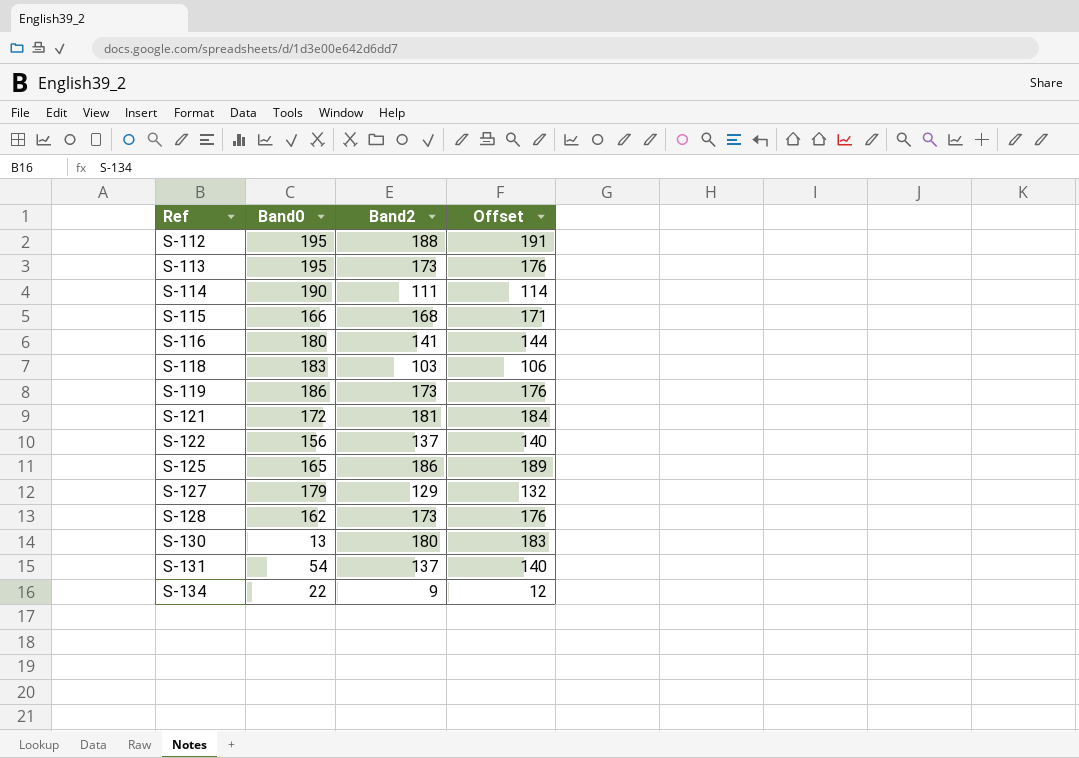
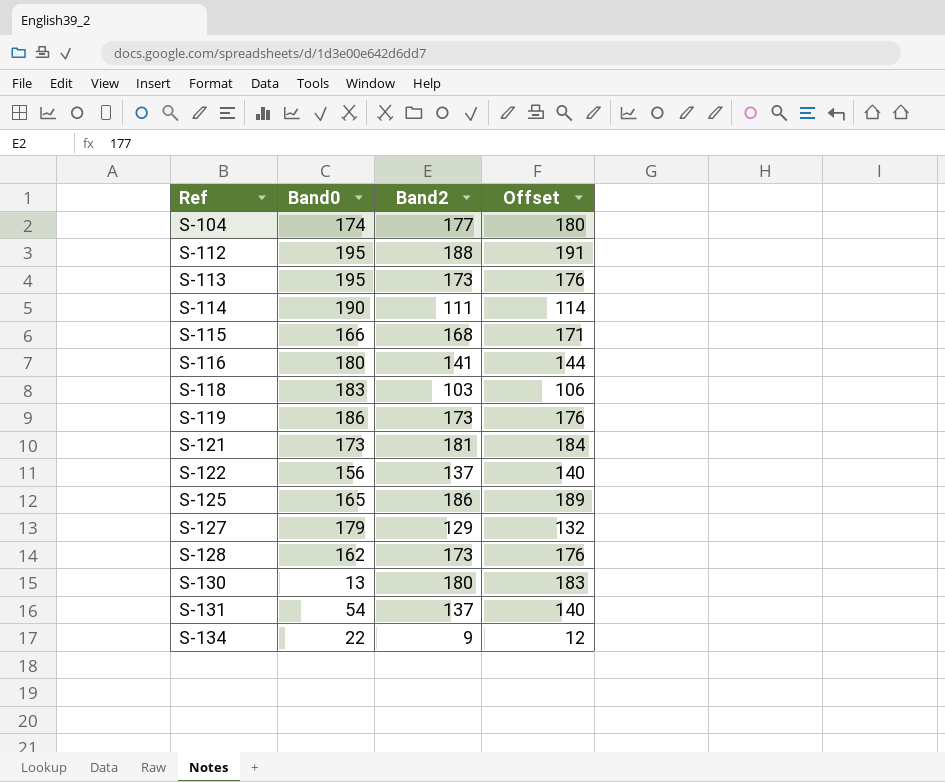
row S-104: none -> 174 | 177 | 180
S-121 | Band0: 172 -> 173

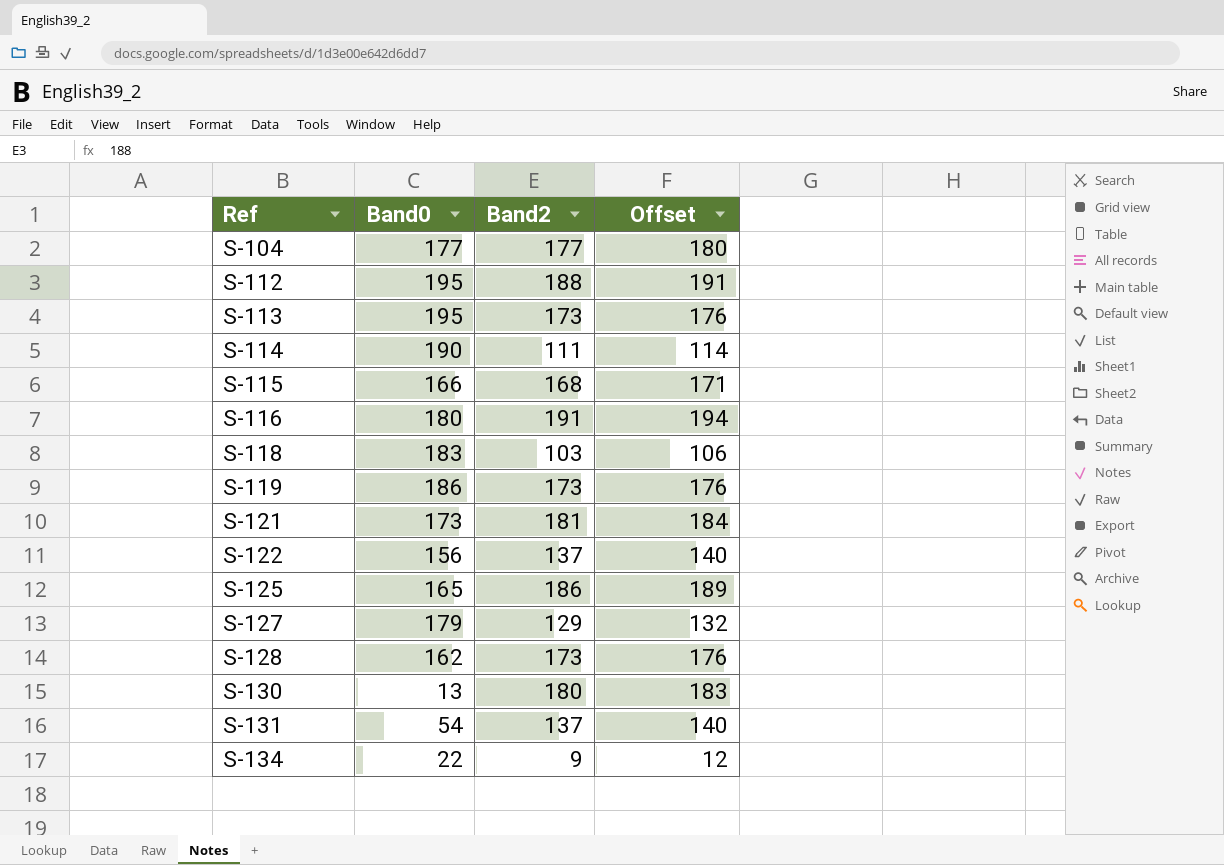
S-104 | Band0: 174 -> 177
S-116 | Band2: 141 -> 191
S-116 | Offset: 144 -> 194

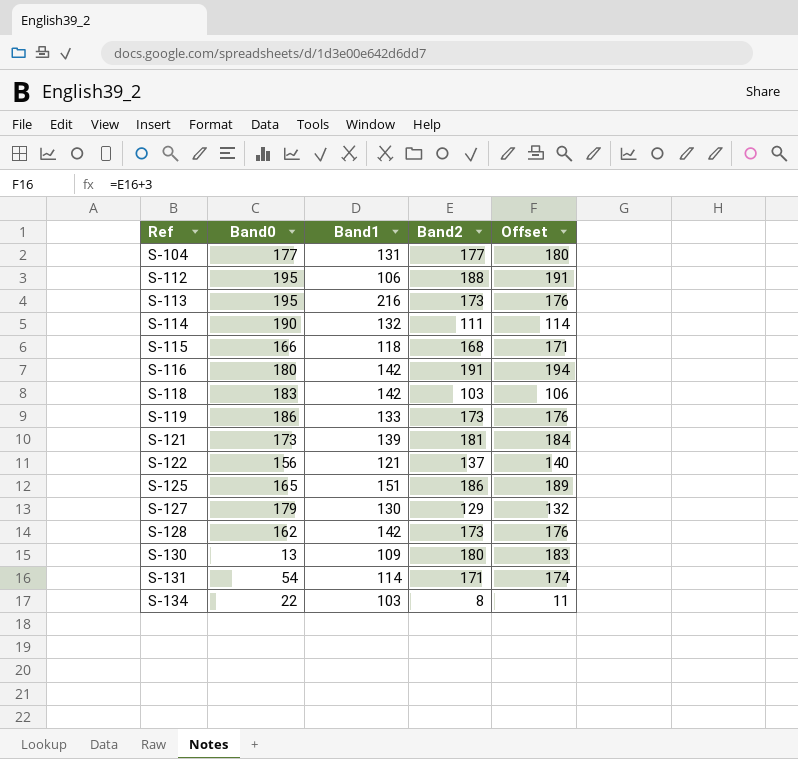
column Band1 | position: none -> 3
S-131 | Band2: 137 -> 171
S-131 | Offset: 140 -> 174
S-134 | Band2: 9 -> 8
S-134 | Offset: 12 -> 11

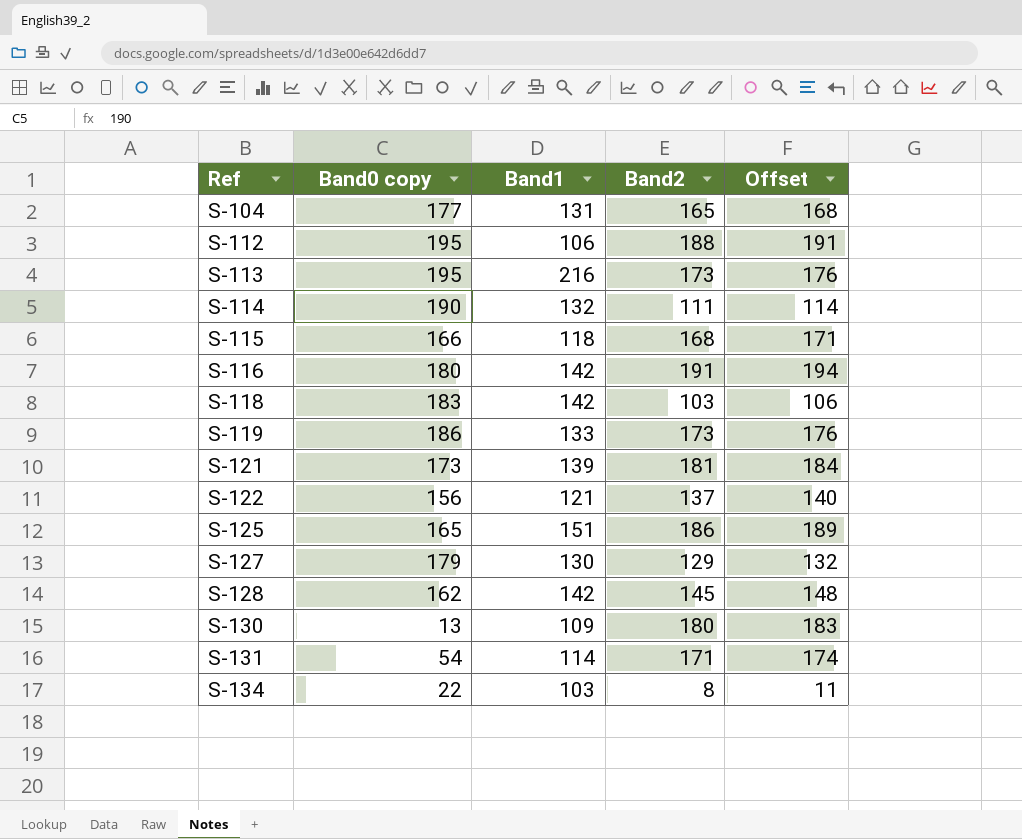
column name: Band0 -> Band0 copy
S-104 | Band2: 177 -> 165
S-104 | Offset: 180 -> 168
S-128 | Band2: 173 -> 145
S-128 | Offset: 176 -> 148

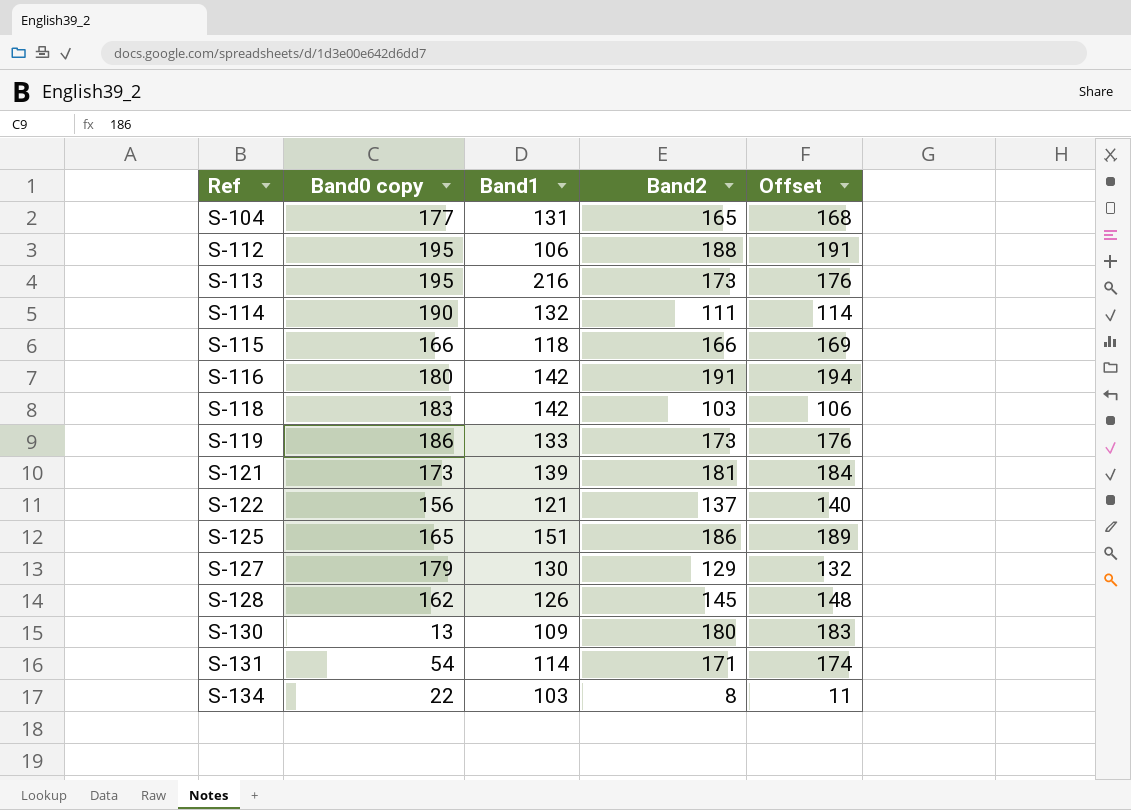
S-115 | Band2: 168 -> 166
S-115 | Offset: 171 -> 169
S-128 | Band1: 142 -> 126

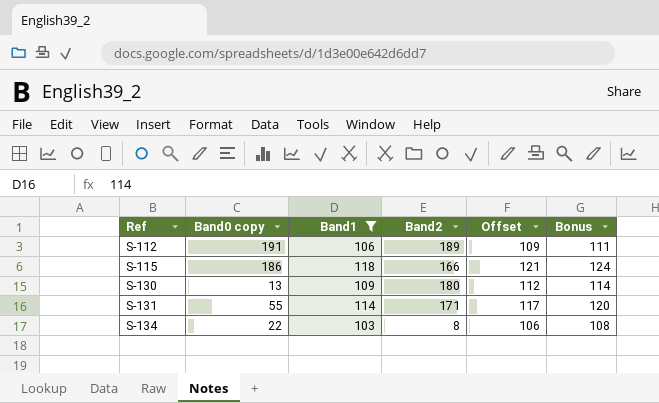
filter: none -> Band1 <= 118
column Offset | formula: [Band2] + 3 -> [Band1] + 3
column Bonus | formula: none -> [Band1] * 1.05
S-112 | Band0 copy: 195 -> 191
S-112 | Band2: 188 -> 189
S-115 | Band0 copy: 166 -> 186
S-131 | Band0 copy: 54 -> 55

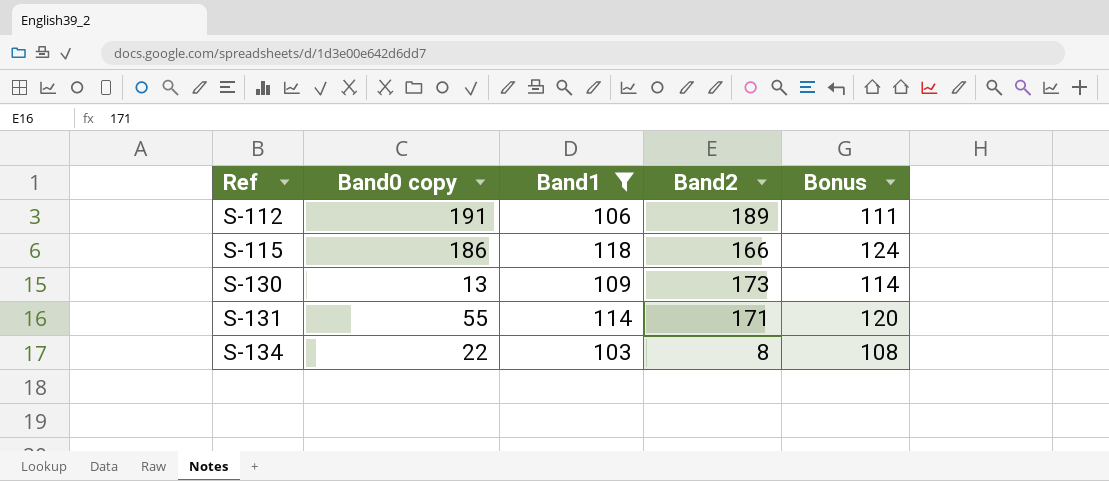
column Offset | formula: [Band1] + 3 -> none
S-130 | Band2: 180 -> 173

